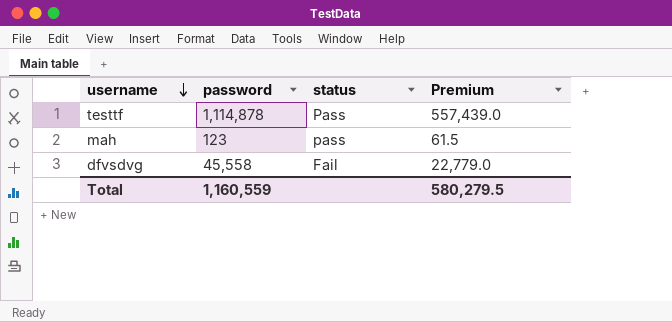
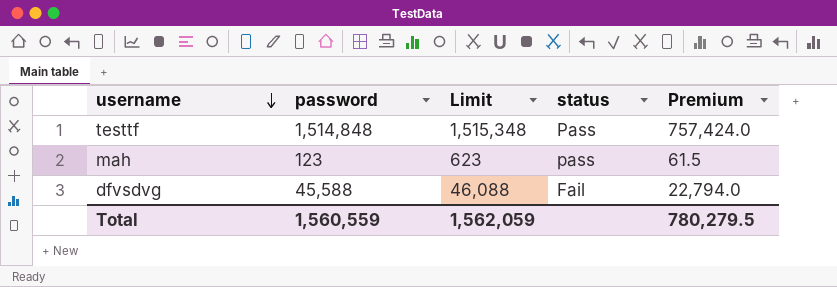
column Limit | formula: none -> [password] + 500
testtf | password: 1,114,878 -> 1,514,848
testtf | Premium: 557,439.0 -> 757,424.0
dfvsdvg | password: 45,558 -> 45,588
dfvsdvg | Premium: 22,779.0 -> 22,794.0
Total | password: 1,160,559 -> 1,560,559
Total | Premium: 580,279.5 -> 780,279.5

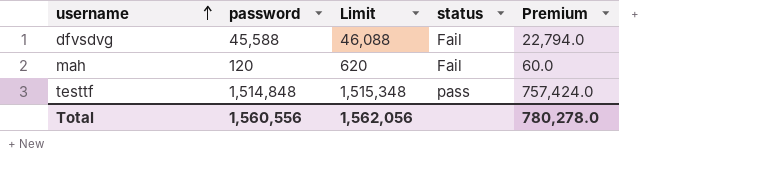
row order: username descending -> username ascending
mah | password: 123 -> 120
mah | Limit: 623 -> 620
mah | status: pass -> Fail
mah | Premium: 61.5 -> 60.0
testtf | status: Pass -> pass
Total | password: 1,560,559 -> 1,560,556
Total | Limit: 1,562,059 -> 1,562,056
Total | Premium: 780,279.5 -> 780,278.0

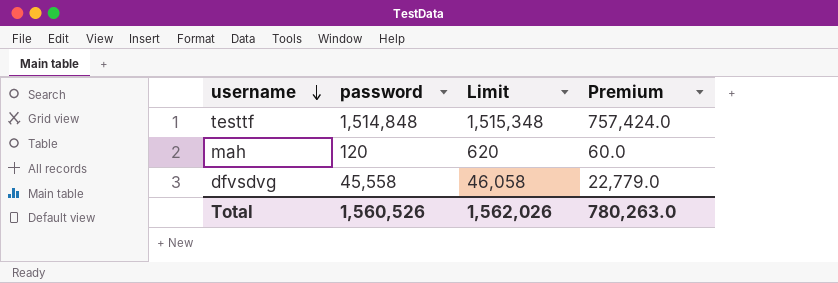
row order: username ascending -> username descending
column status | position: 4 -> none
dfvsdvg | password: 45,588 -> 45,558
dfvsdvg | Limit: 46,088 -> 46,058
dfvsdvg | Premium: 22,794.0 -> 22,779.0
Total | password: 1,560,556 -> 1,560,526
Total | Limit: 1,562,056 -> 1,562,026
Total | Premium: 780,278.0 -> 780,263.0

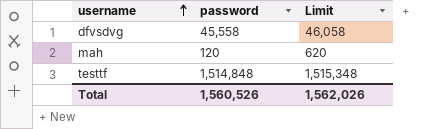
row order: username descending -> username ascending
column Premium | formula: [password] * 0.5 -> none

